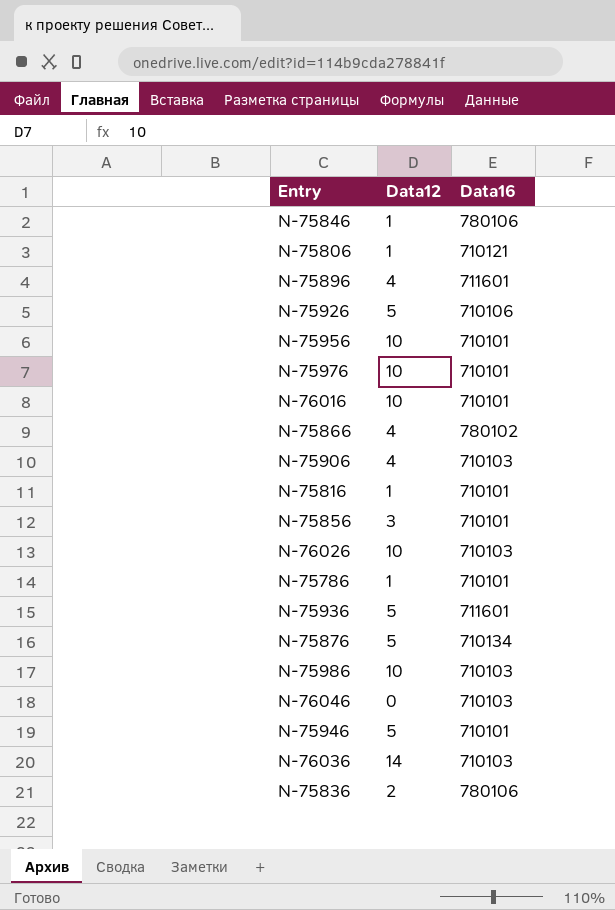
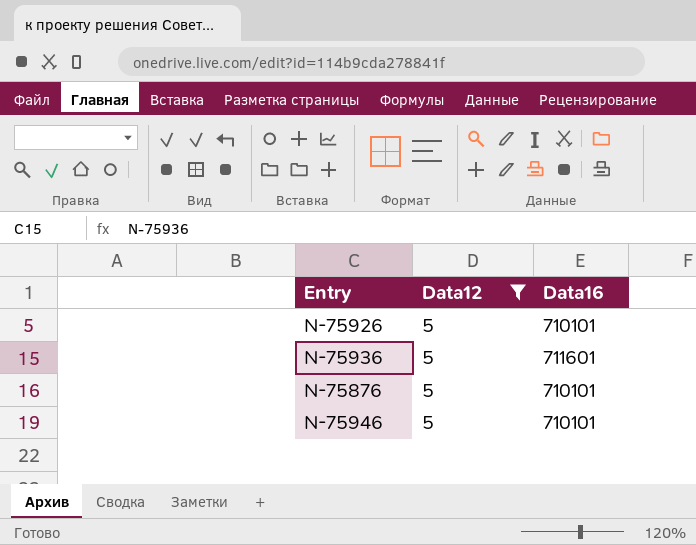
filter: none -> Data12 = 5
N-75926 | Data16: 710106 -> 710101
N-75876 | Data16: 710134 -> 710101

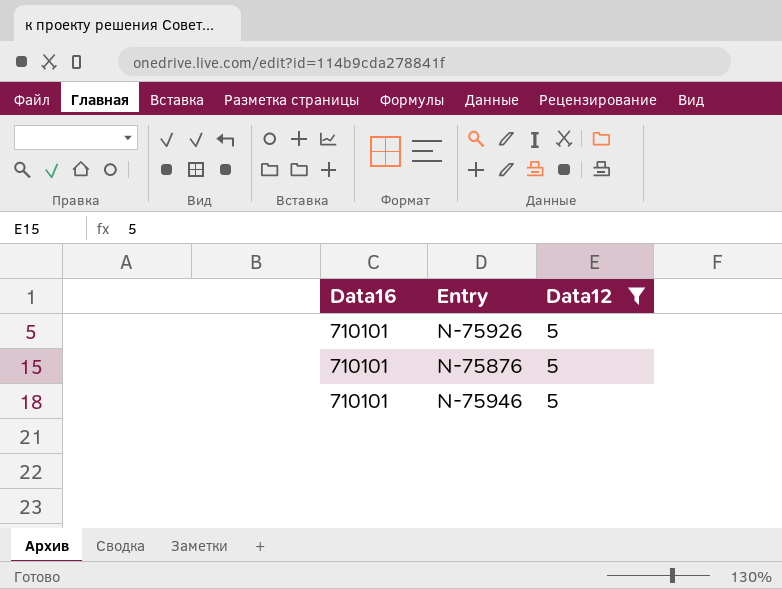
column Data16 | position: 3 -> 1
row N-75936: 5 | 711601 -> none

